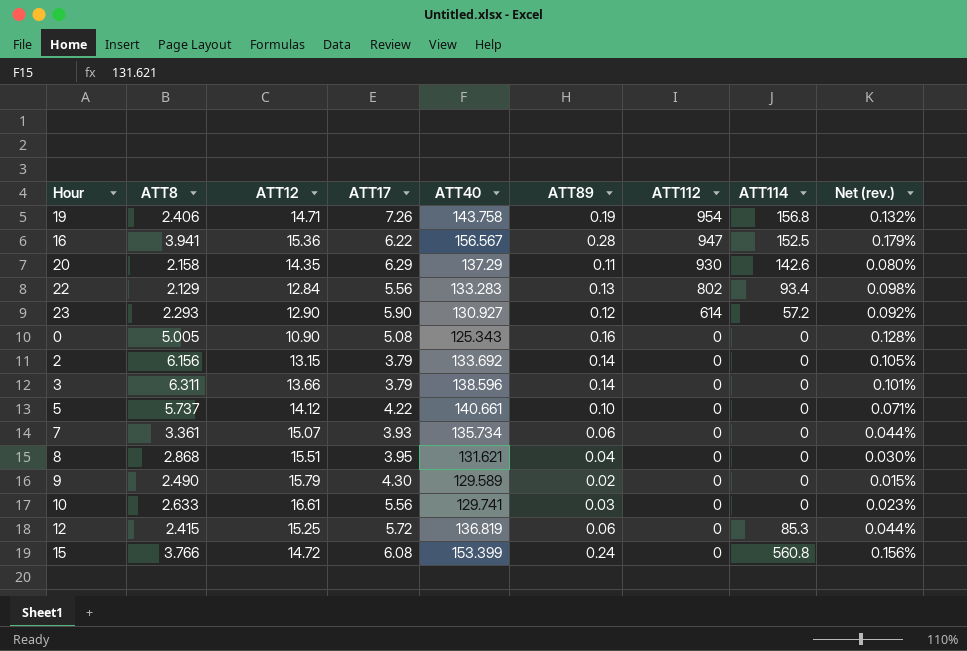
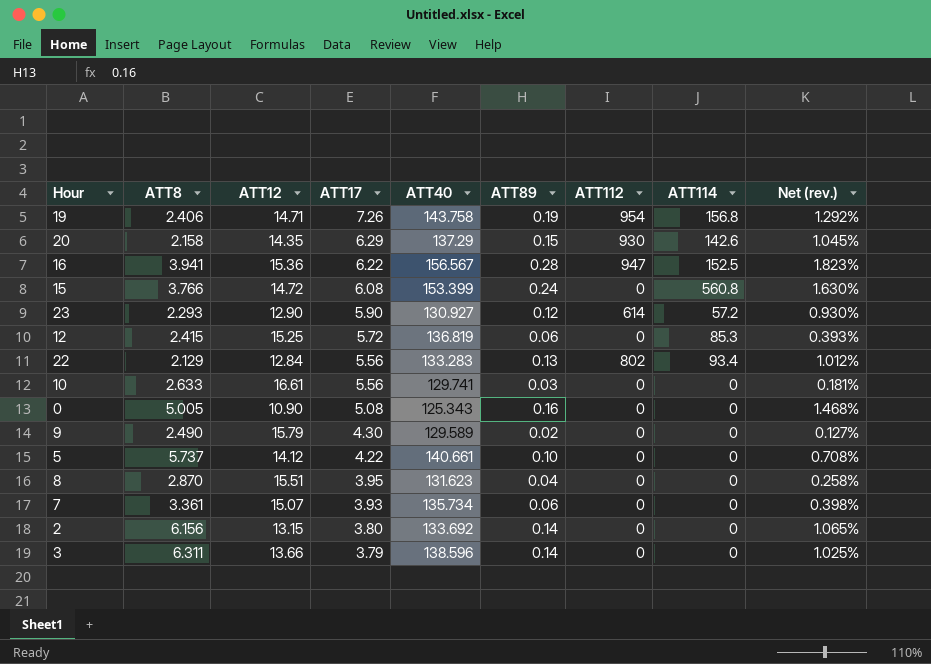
row order: ATT112 descending -> ATT17 descending
column Net (rev.) | formula: [ATT89] / [ATT40] -> [ATT89] / [ATT12]
20 | ATT89: 0.11 -> 0.15
8 | ATT8: 2.868 -> 2.870
8 | ATT40: 131.621 -> 131.623
2 | ATT17: 3.79 -> 3.80

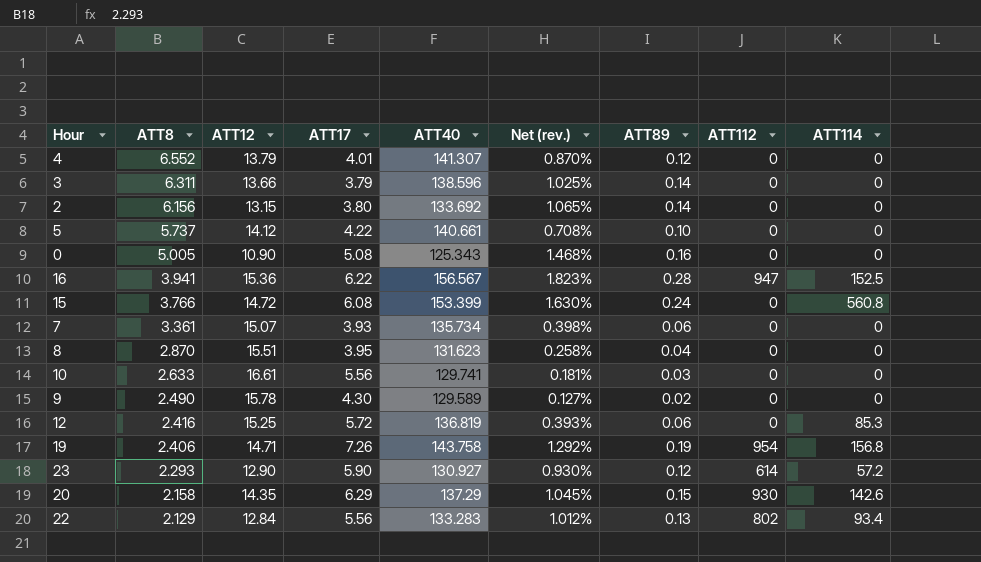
row order: ATT17 descending -> ATT8 descending
column Net (rev.) | position: 9 -> 6
row 4: none -> 6.552 | 13.79 | 4.01 | 141.307 | 0.870% | 0.12 | 0 | 0
9 | ATT12: 15.79 -> 15.78
12 | ATT8: 2.415 -> 2.416

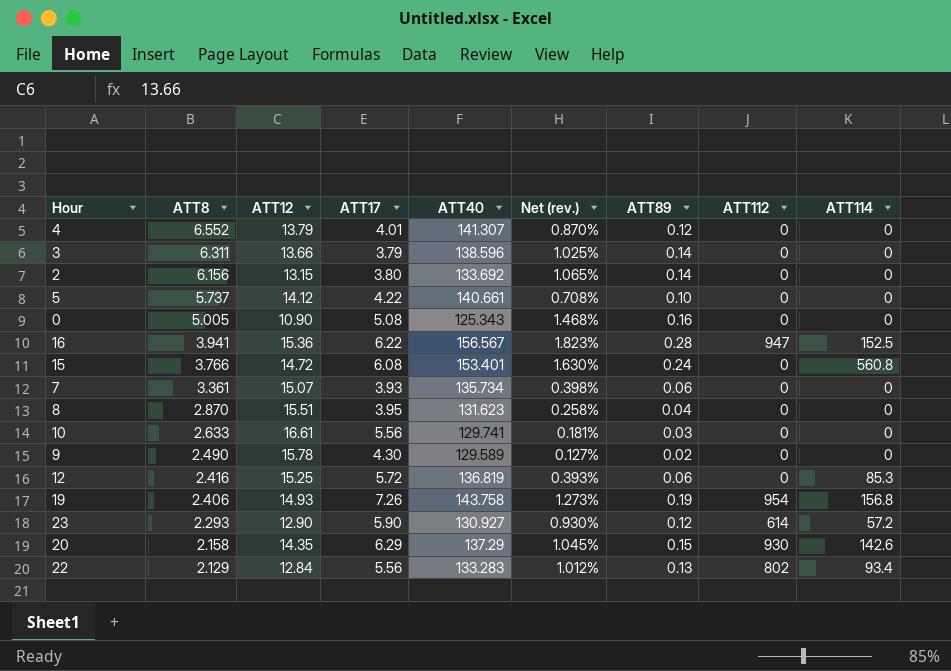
15 | ATT40: 153.399 -> 153.401
19 | ATT12: 14.71 -> 14.93
19 | Net (rev.): 1.292% -> 1.273%

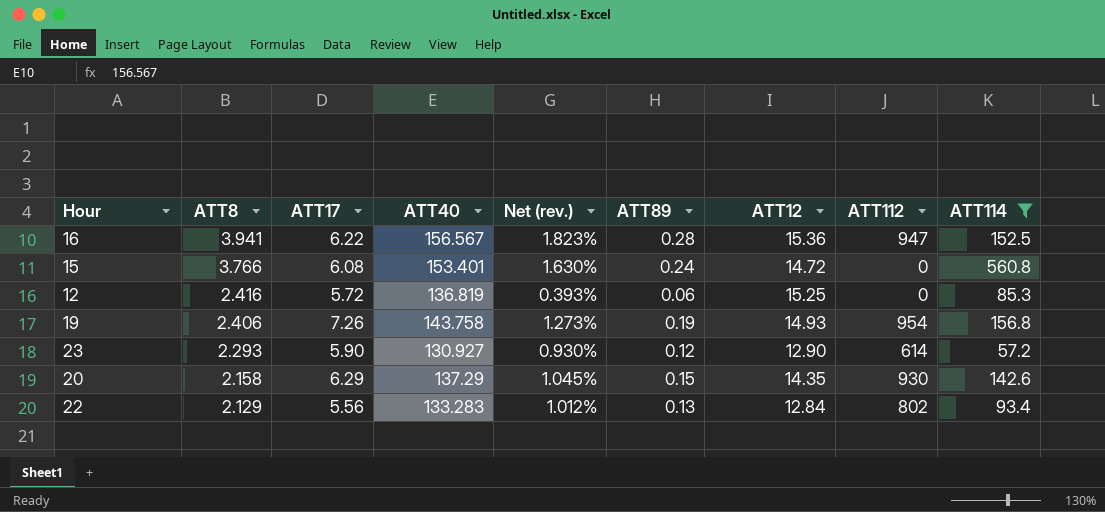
filter: none -> ATT114 != 0
column ATT12 | position: 3 -> 7

